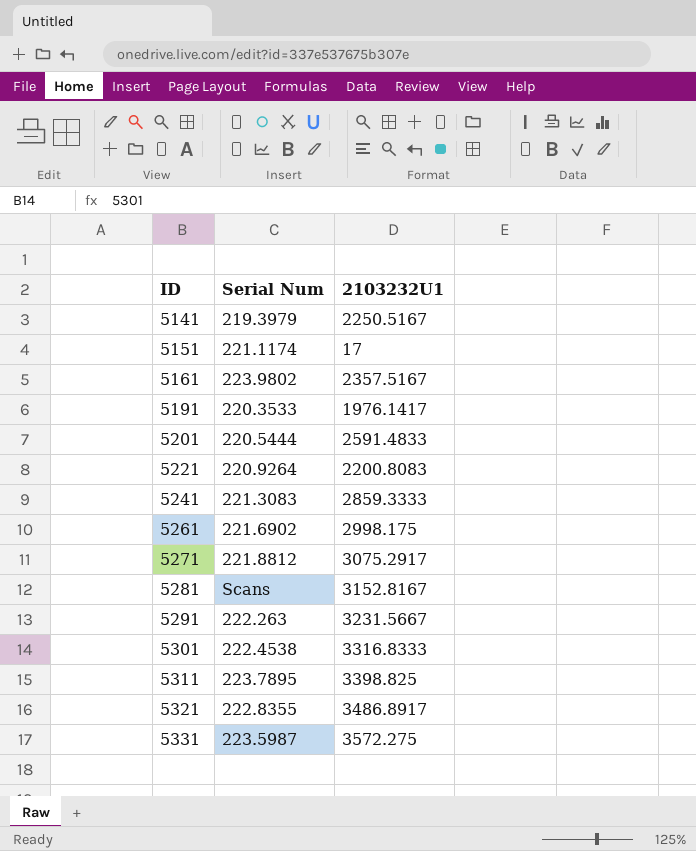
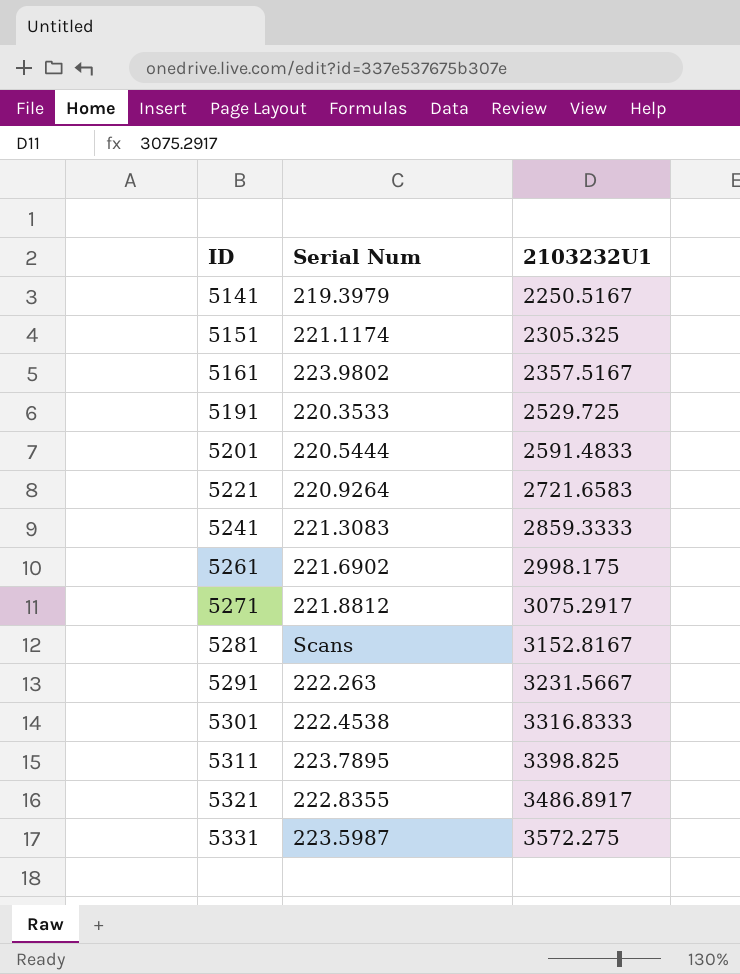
5151 | 2103232U1: 17 -> 2305.325
5191 | 2103232U1: 1976.1417 -> 2529.725
5221 | 2103232U1: 2200.8083 -> 2721.6583

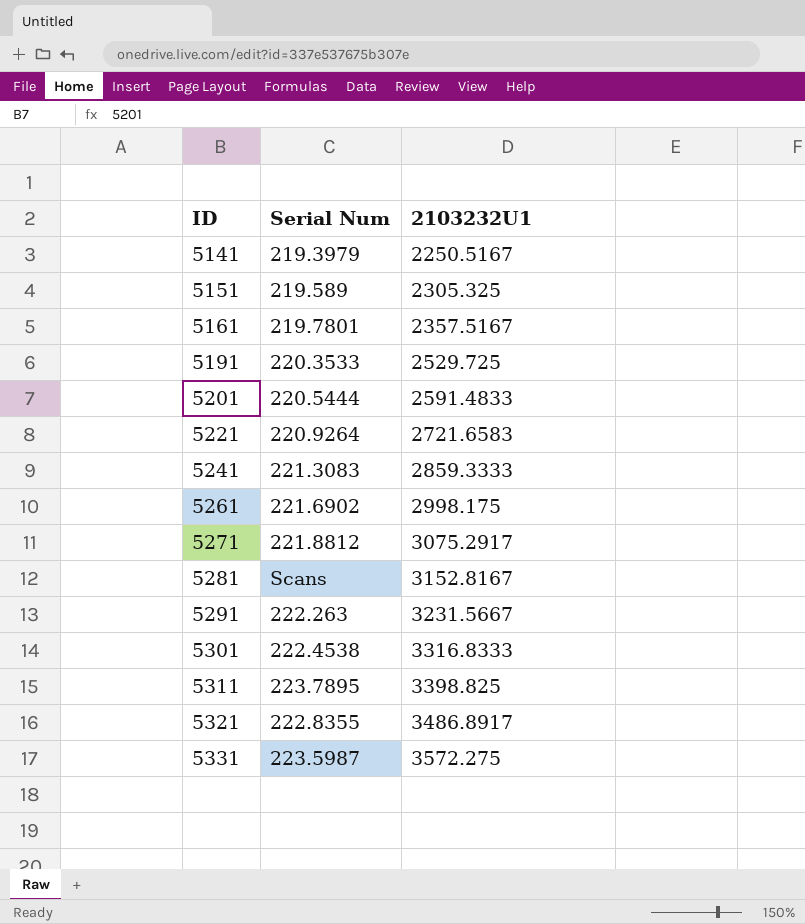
5151 | Serial Num: 221.1174 -> 219.589
5161 | Serial Num: 223.9802 -> 219.7801

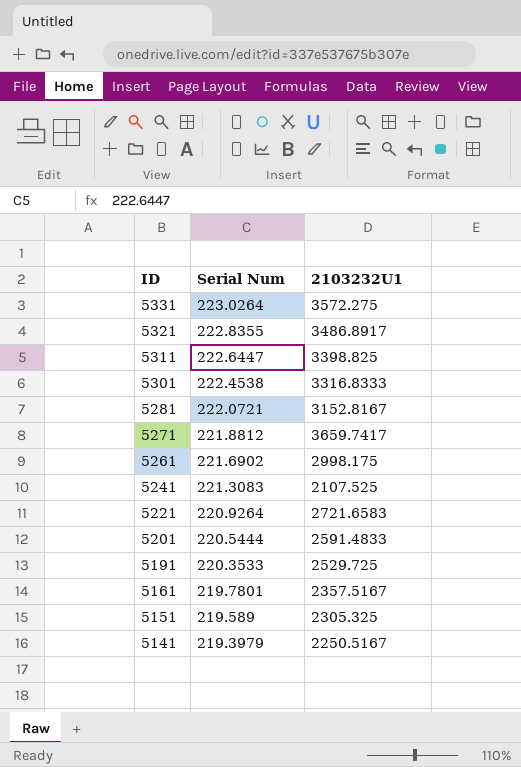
row order: ID ascending -> ID descending
row 5291: 222.263 | 3231.5667 -> none
5331 | Serial Num: 223.5987 -> 223.0264
5311 | Serial Num: 223.7895 -> 222.6447
5281 | Serial Num: Scans -> 222.0721
5271 | 2103232U1: 3075.2917 -> 3659.7417
5241 | 2103232U1: 2859.3333 -> 2107.525

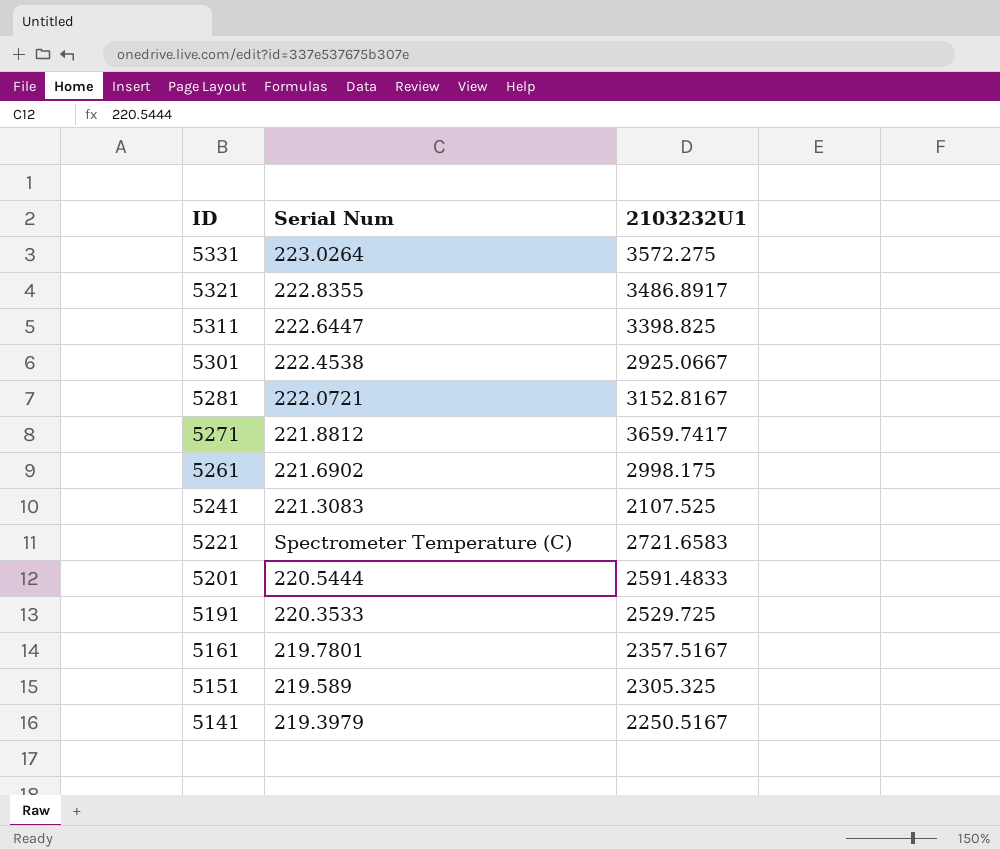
5301 | 2103232U1: 3316.8333 -> 2925.0667
5221 | Serial Num: 220.9264 -> Spectrometer Temperature (C)

